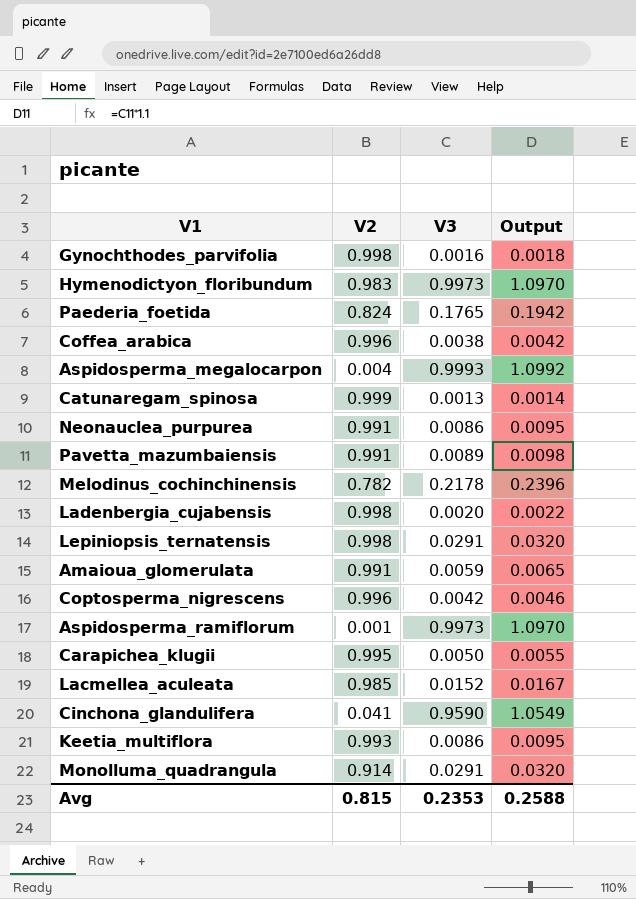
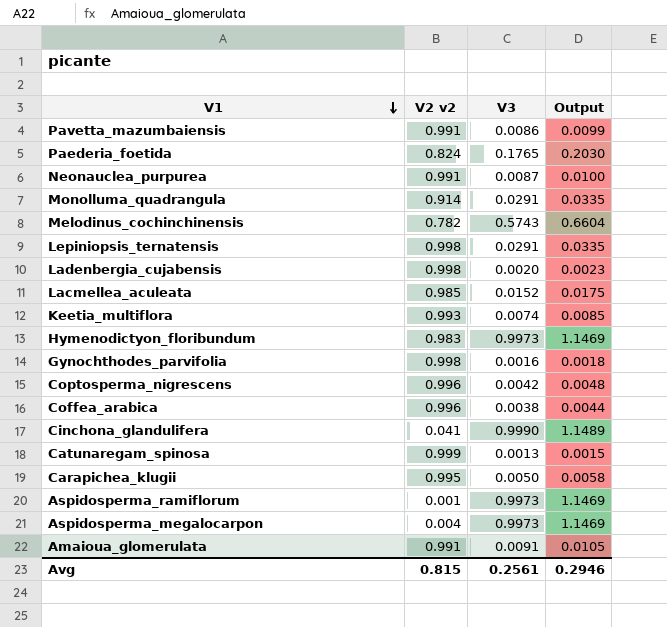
row order: none -> V1 descending
column name: V2 -> V2 v2
column Output | formula: [V3] * 1.1 -> [V3] * 1.15
Pavetta_mazumbaiensis | V3: 0.0089 -> 0.0086
Neonauclea_purpurea | V3: 0.0086 -> 0.0087
Melodinus_cochinchinensis | V3: 0.2178 -> 0.5743
Keetia_multiflora | V3: 0.0086 -> 0.0074
Cinchona_glandulifera | V3: 0.9590 -> 0.9990
Aspidosperma_megalocarpon | V3: 0.9993 -> 0.9973
Amaioua_glomerulata | V3: 0.0059 -> 0.0091
Avg | V3: 0.2353 -> 0.2561
Avg | Output: 0.2588 -> 0.2946

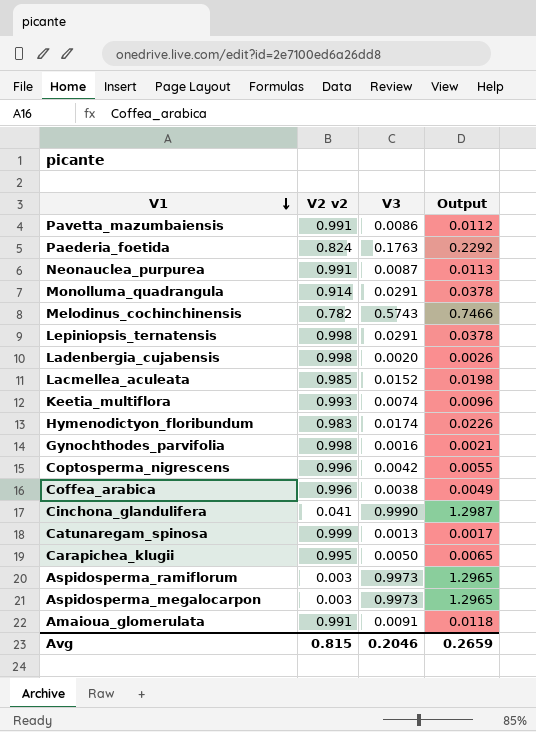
column Output | formula: [V3] * 1.15 -> [V3] * 1.3
Paederia_foetida | V3: 0.1765 -> 0.1763
Hymenodictyon_floribundum | V3: 0.9973 -> 0.0174
Aspidosperma_ramiflorum | V2 v2: 0.001 -> 0.003
Aspidosperma_megalocarpon | V2 v2: 0.004 -> 0.003
Avg | V3: 0.2561 -> 0.2046
Avg | Output: 0.2946 -> 0.2659

